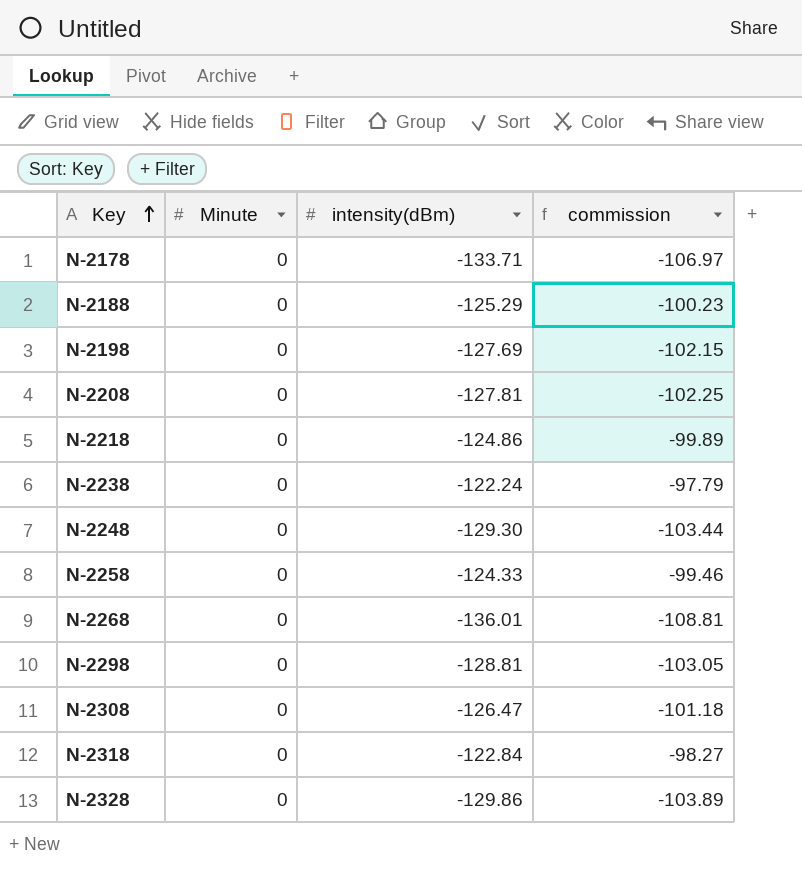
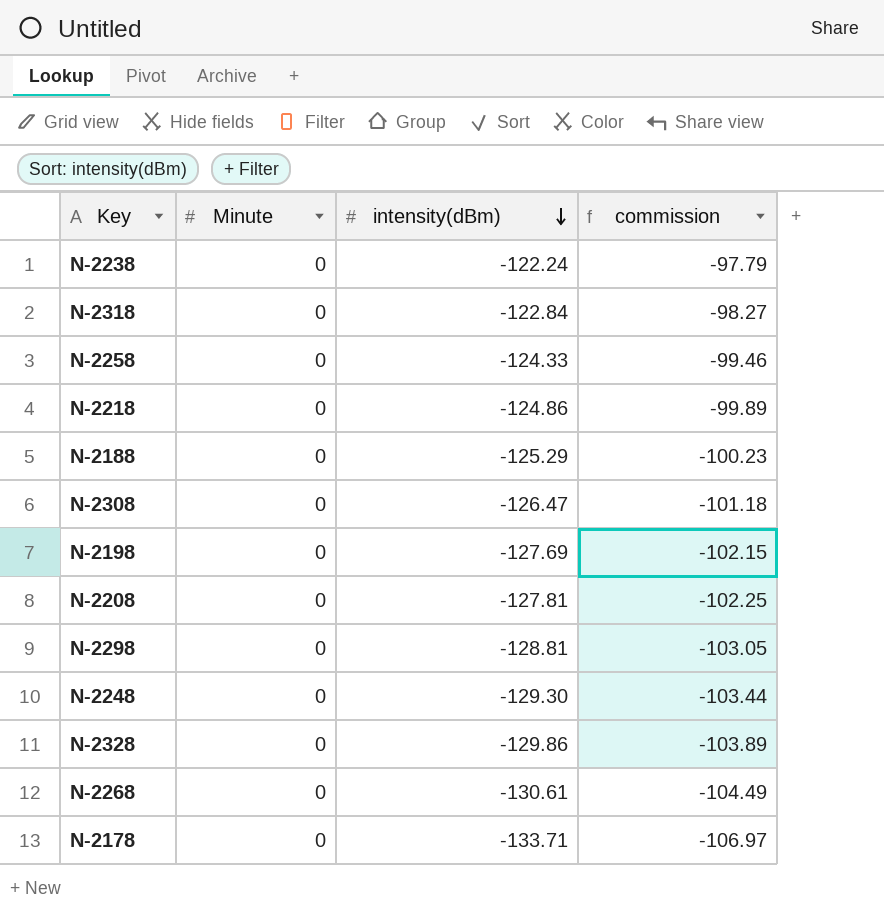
row order: Key ascending -> intensity(dBm) descending
N-2268 | intensity(dBm): -136.01 -> -130.61
N-2268 | commission: -108.81 -> -104.49

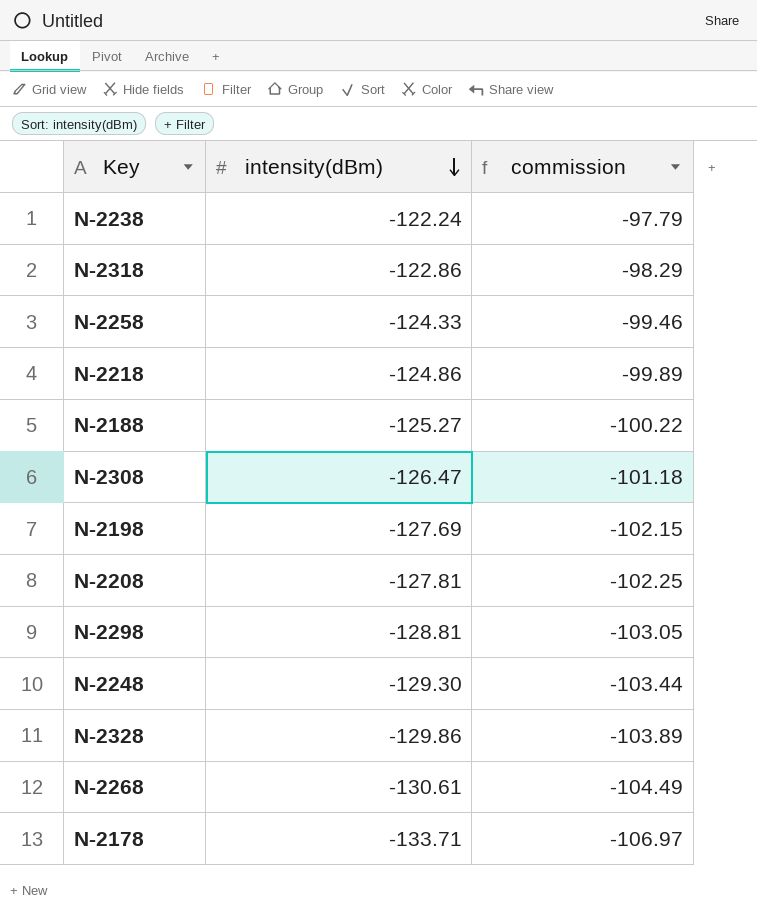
column Minute | position: 2 -> none
N-2318 | intensity(dBm): -122.84 -> -122.86
N-2318 | commission: -98.27 -> -98.29
N-2188 | intensity(dBm): -125.29 -> -125.27
N-2188 | commission: -100.23 -> -100.22

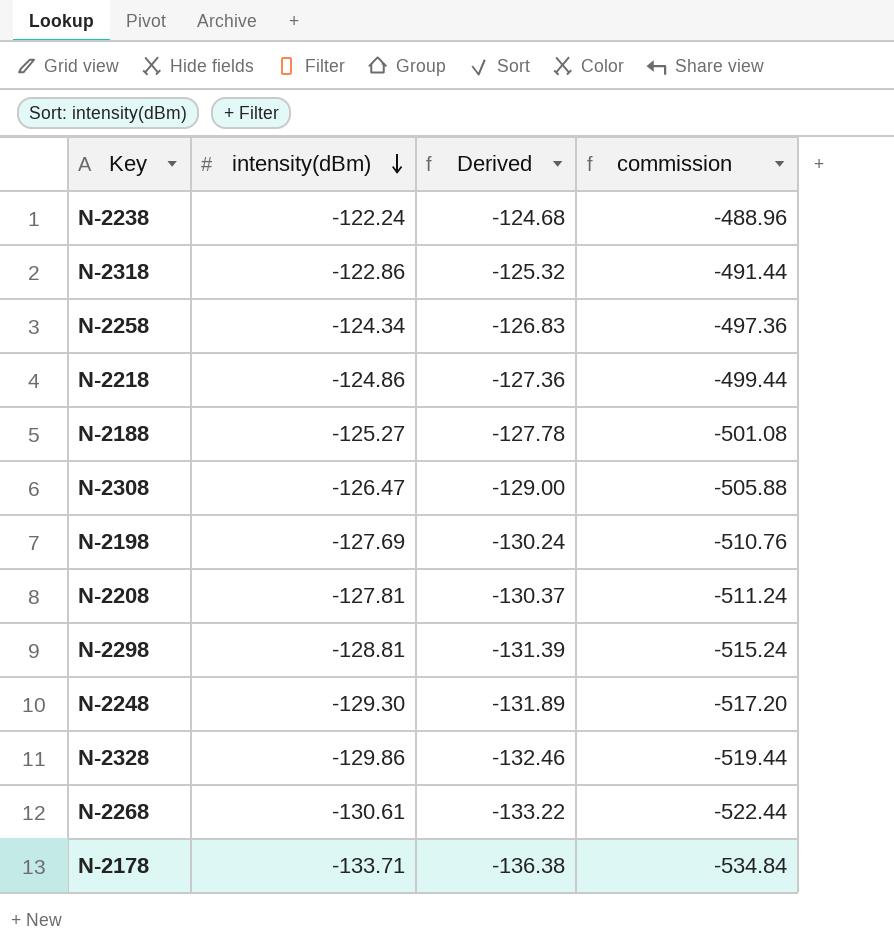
column Derived | formula: none -> [intensity(dBm)] * 1.02
column commission | formula: [intensity(dBm)] * 0.8 -> [intensity(dBm)] * 4
N-2258 | intensity(dBm): -124.33 -> -124.34

